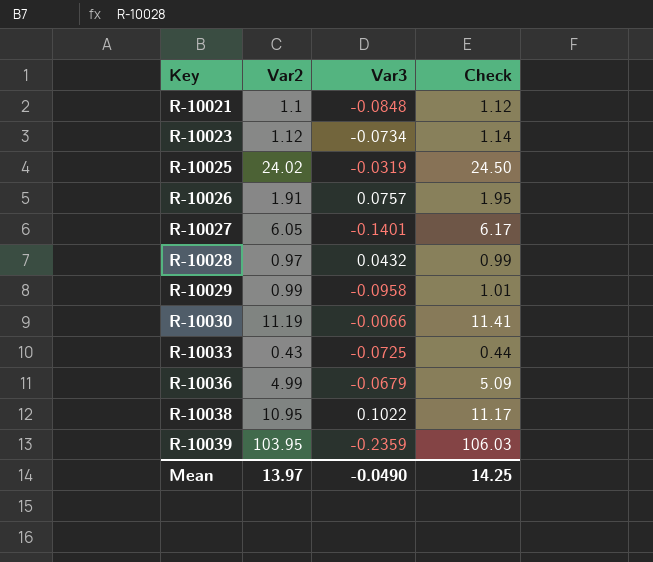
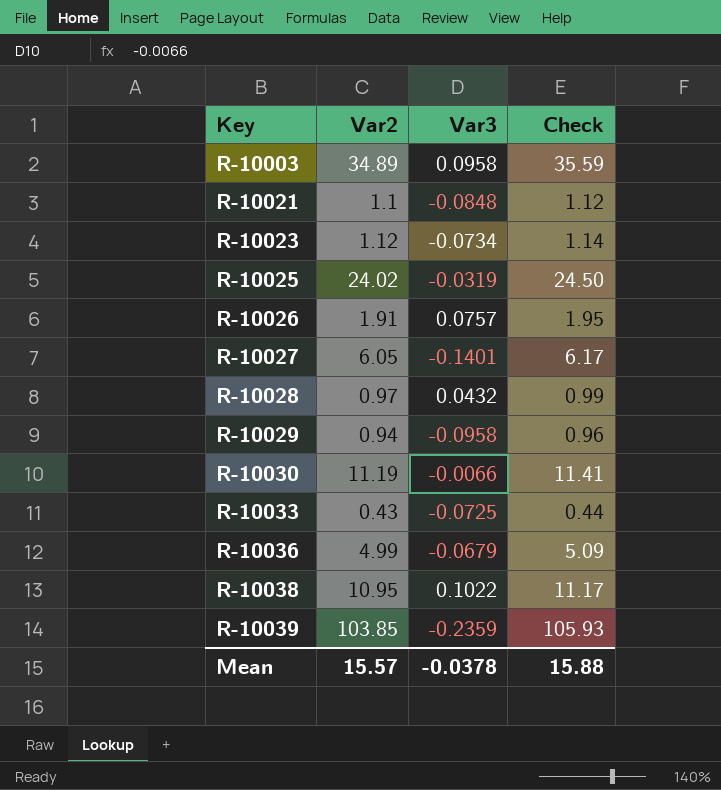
row R-10003: none -> 34.89 | 0.0958 | 35.59
R-10029 | Var2: 0.99 -> 0.94
R-10029 | Check: 1.01 -> 0.96
R-10039 | Var2: 103.95 -> 103.85
R-10039 | Check: 106.03 -> 105.93
Mean | Var2: 13.97 -> 15.57
Mean | Var3: -0.0490 -> -0.0378
Mean | Check: 14.25 -> 15.88

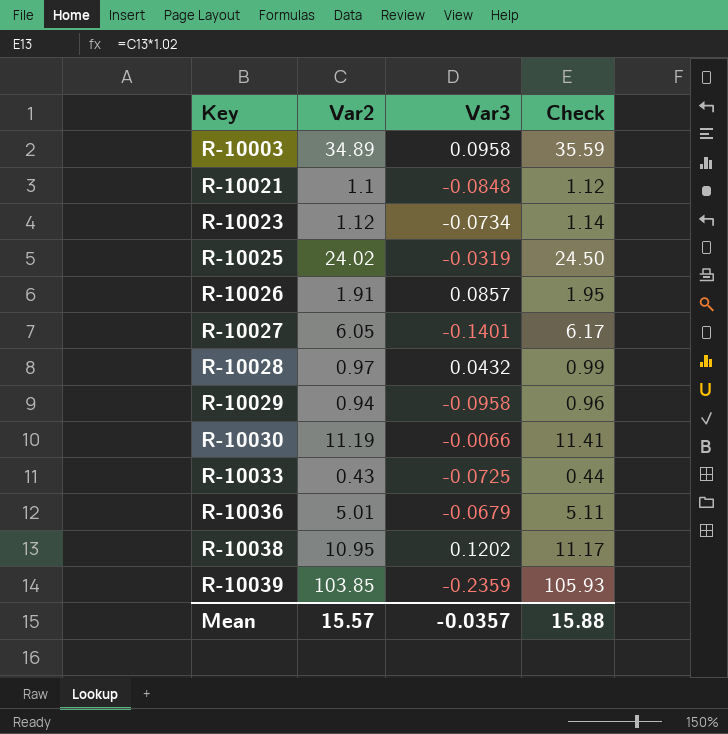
R-10026 | Var3: 0.0757 -> 0.0857
R-10036 | Var2: 4.99 -> 5.01
R-10036 | Check: 5.09 -> 5.11
R-10038 | Var3: 0.1022 -> 0.1202
Mean | Var3: -0.0378 -> -0.0357

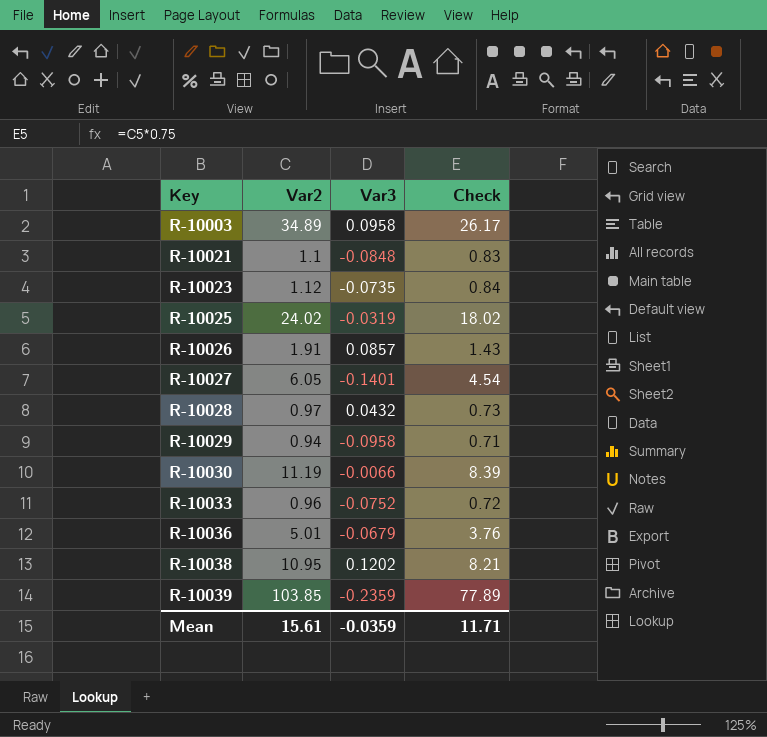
column Check | formula: [Var2] * 1.02 -> [Var2] * 0.75
R-10023 | Var3: -0.0734 -> -0.0735
R-10033 | Var2: 0.43 -> 0.96
R-10033 | Var3: -0.0725 -> -0.0752
Mean | Var2: 15.57 -> 15.61
Mean | Var3: -0.0357 -> -0.0359
Mean | Check: 15.88 -> 11.71

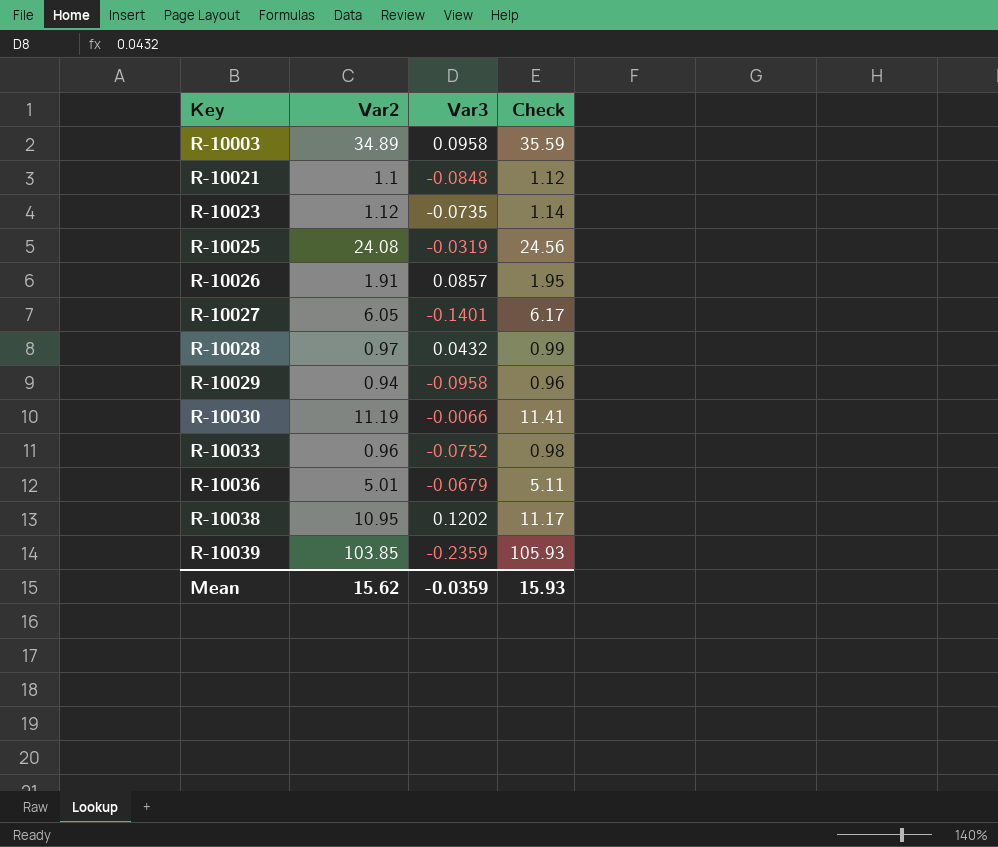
column Check | formula: [Var2] * 0.75 -> [Var2] * 1.02
R-10025 | Var2: 24.02 -> 24.08
Mean | Var2: 15.61 -> 15.62
Mean | Check: 11.71 -> 15.93

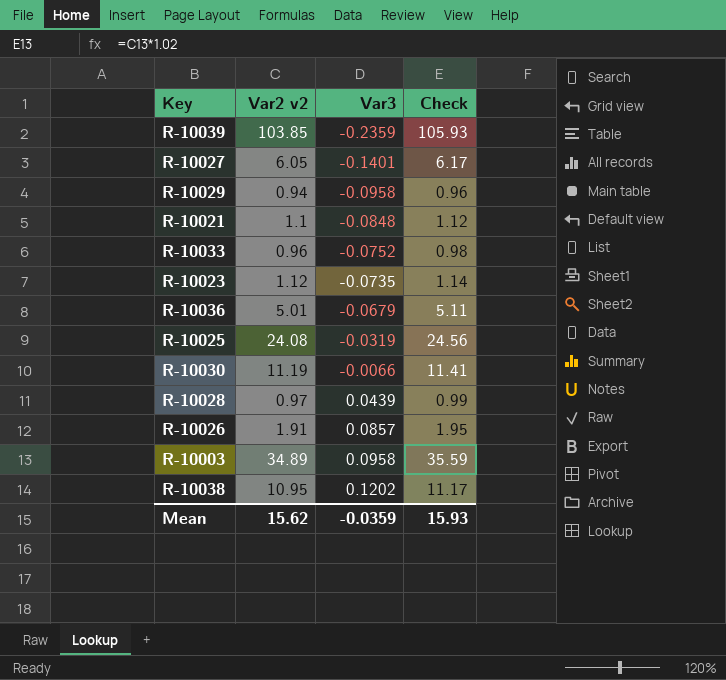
row order: Key ascending -> Var3 ascending
column name: Var2 -> Var2 v2
R-10028 | Var3: 0.0432 -> 0.0439

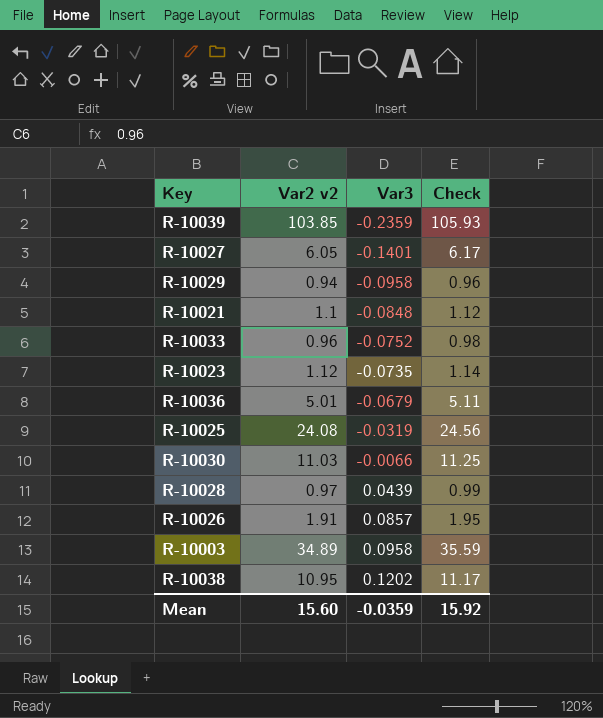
R-10030 | Var2 v2: 11.19 -> 11.03
R-10030 | Check: 11.41 -> 11.25
Mean | Var2 v2: 15.62 -> 15.60
Mean | Check: 15.93 -> 15.92

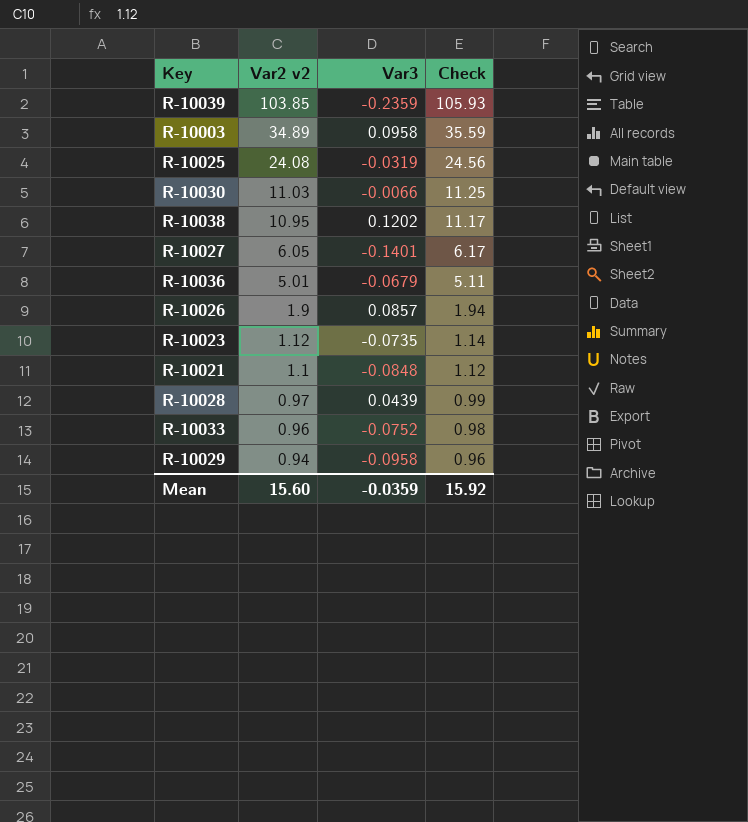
row order: Var3 ascending -> Var2 v2 descending
R-10026 | Var2 v2: 1.91 -> 1.9
R-10026 | Check: 1.95 -> 1.94

